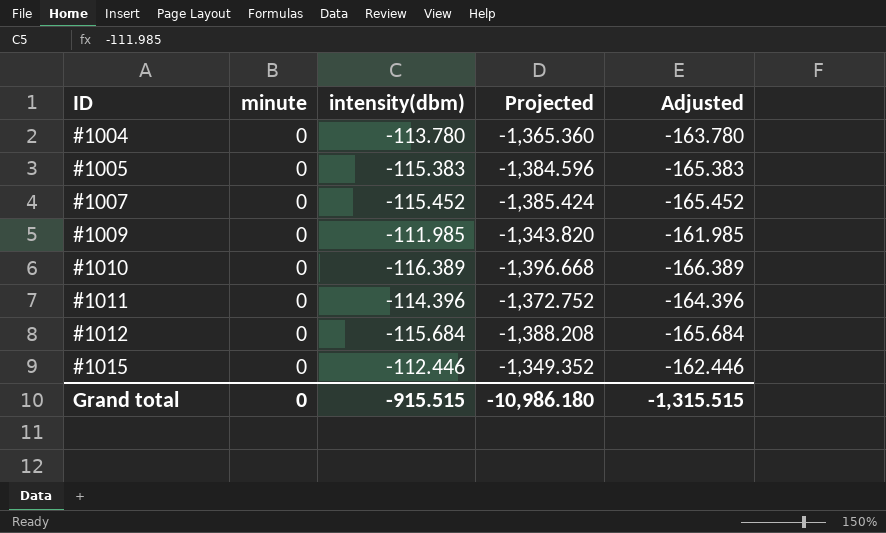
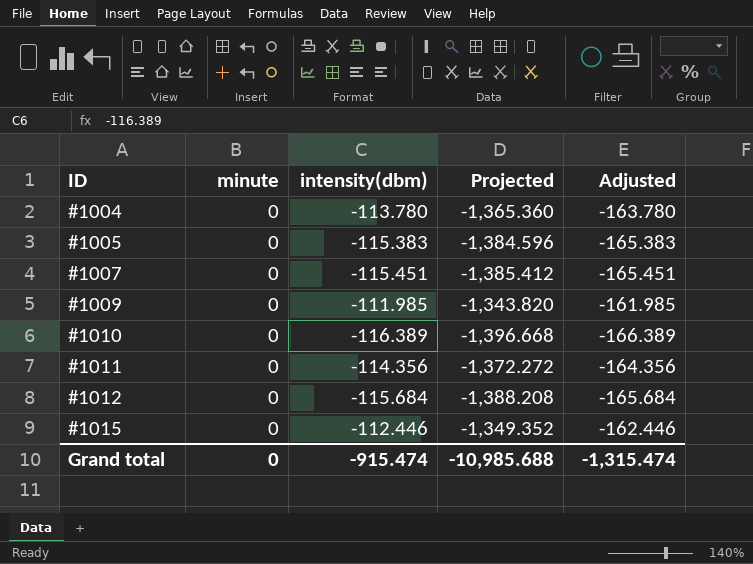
#1007 | intensity(dbm): -115.452 -> -115.451
#1007 | Projected: -1,385.424 -> -1,385.412
#1007 | Adjusted: -165.452 -> -165.451
#1011 | intensity(dbm): -114.396 -> -114.356
#1011 | Projected: -1,372.752 -> -1,372.272
#1011 | Adjusted: -164.396 -> -164.356
Grand total | intensity(dbm): -915.515 -> -915.474
Grand total | Projected: -10,986.180 -> -10,985.688
Grand total | Adjusted: -1,315.515 -> -1,315.474

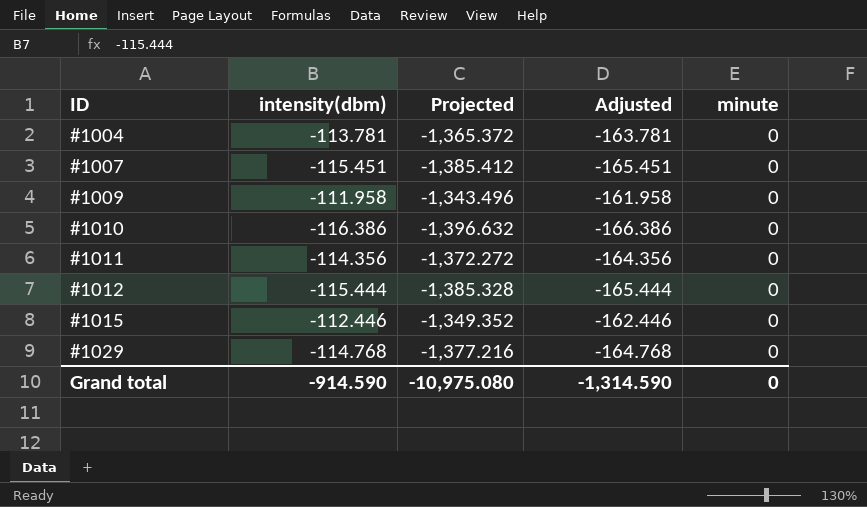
column minute | position: 2 -> 5
row #1005: 0 | -115.383 | -1,384.596 | -165.383 -> none
#1004 | intensity(dbm): -113.780 -> -113.781
#1004 | Projected: -1,365.360 -> -1,365.372
#1004 | Adjusted: -163.780 -> -163.781
#1009 | intensity(dbm): -111.985 -> -111.958
#1009 | Projected: -1,343.820 -> -1,343.496
#1009 | Adjusted: -161.985 -> -161.958
#1010 | intensity(dbm): -116.389 -> -116.386
#1010 | Projected: -1,396.668 -> -1,396.632
#1010 | Adjusted: -166.389 -> -166.386
#1012 | intensity(dbm): -115.684 -> -115.444
#1012 | Projected: -1,388.208 -> -1,385.328
#1012 | Adjusted: -165.684 -> -165.444
row #1029: none -> -114.768 | -1,377.216 | -164.768 | 0
Grand total | intensity(dbm): -915.474 -> -914.590
Grand total | Projected: -10,985.688 -> -10,975.080
Grand total | Adjusted: -1,315.474 -> -1,314.590

